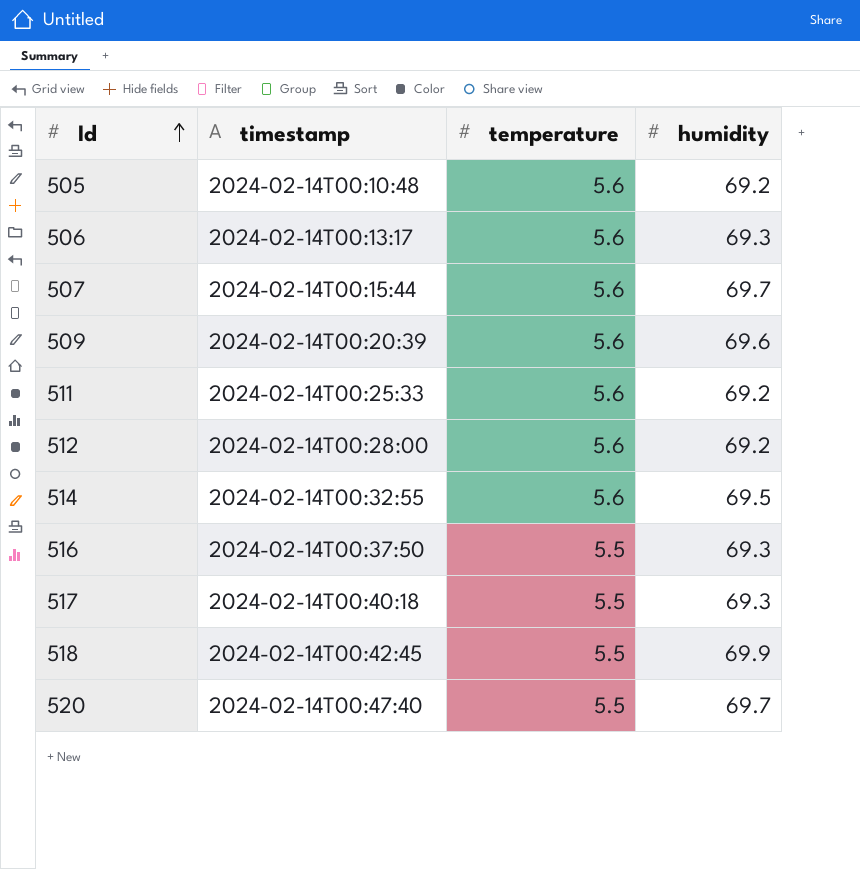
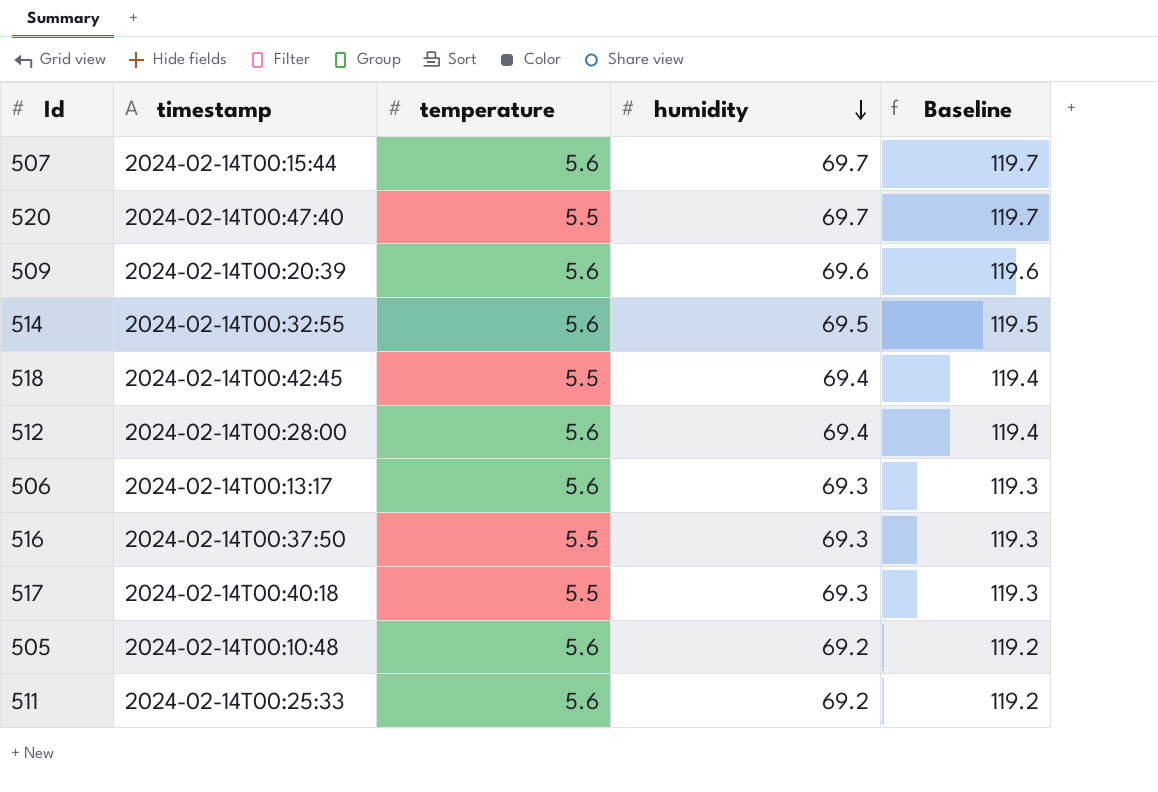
row order: Id ascending -> humidity descending
column Baseline | formula: none -> [humidity] + 50
518 | humidity: 69.9 -> 69.4
512 | humidity: 69.2 -> 69.4

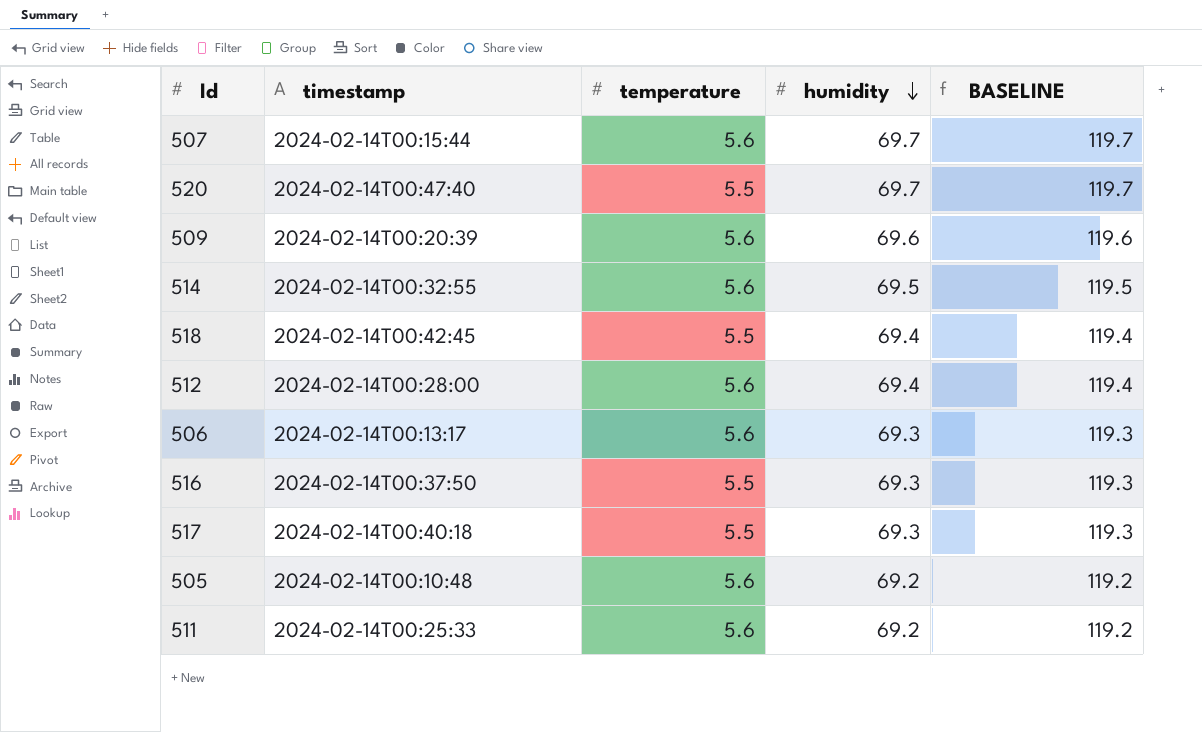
column name: Baseline -> BASELINE

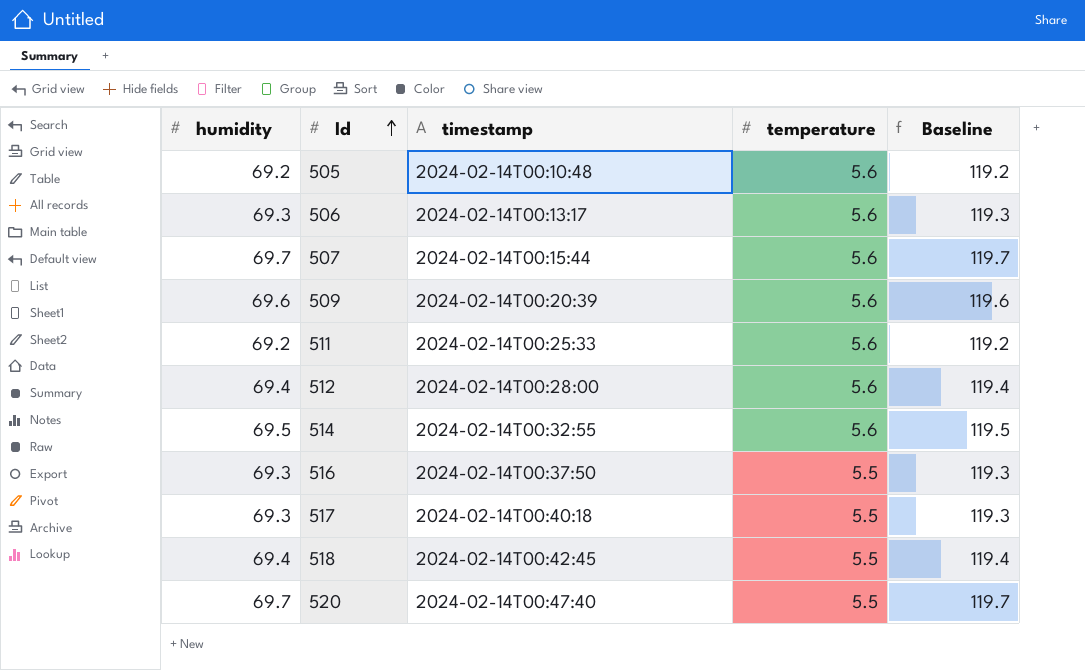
row order: humidity descending -> Id ascending
column humidity | position: 4 -> 1
column name: BASELINE -> Baseline

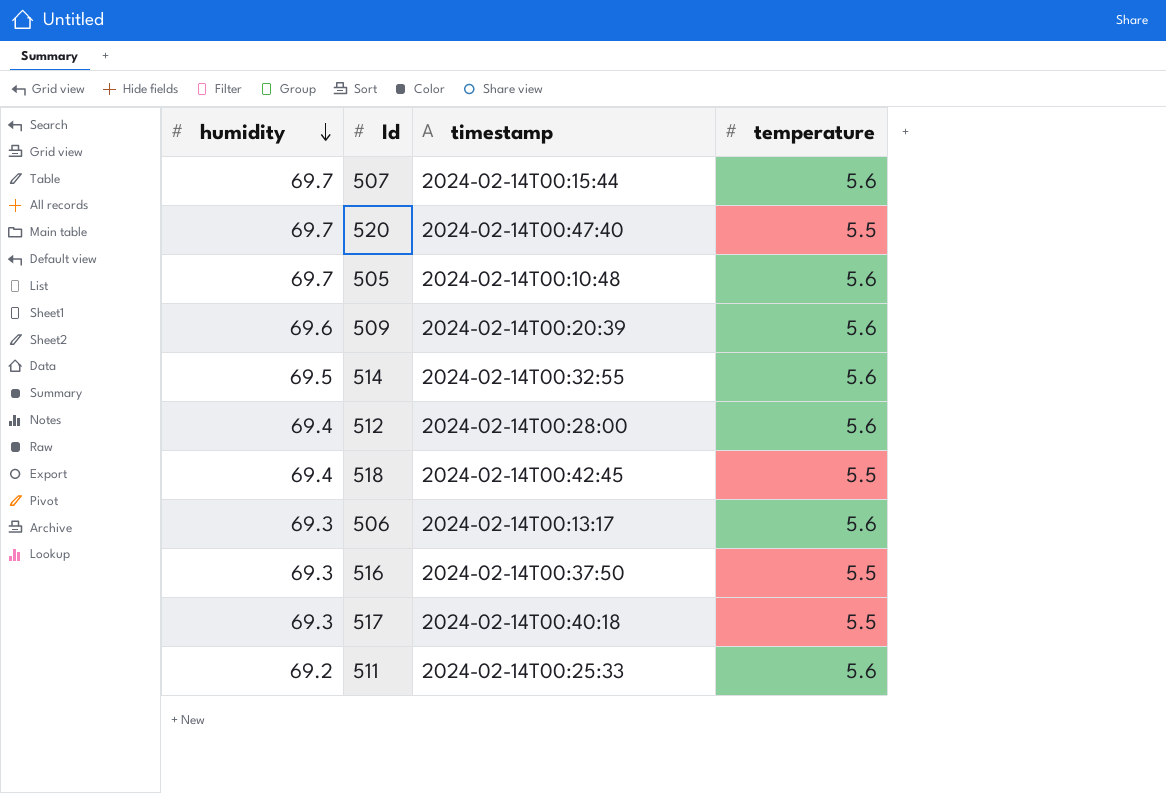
row order: Id ascending -> humidity descending
column Baseline | formula: [humidity] + 50 -> none
505 | humidity: 69.2 -> 69.7

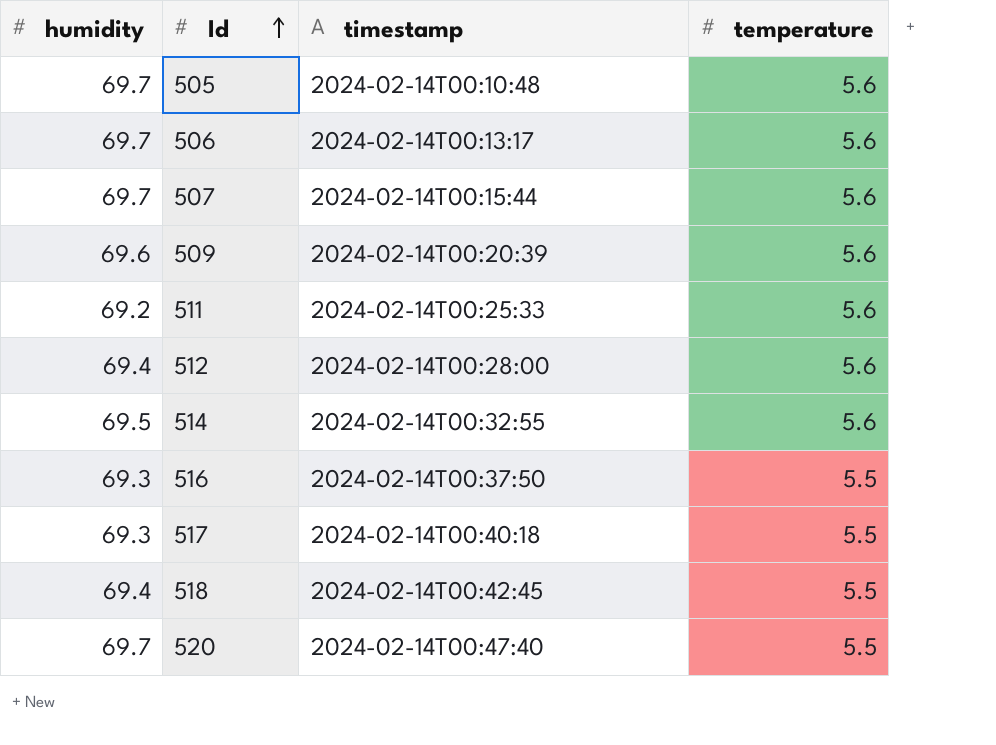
row order: humidity descending -> Id ascending
506 | humidity: 69.3 -> 69.7

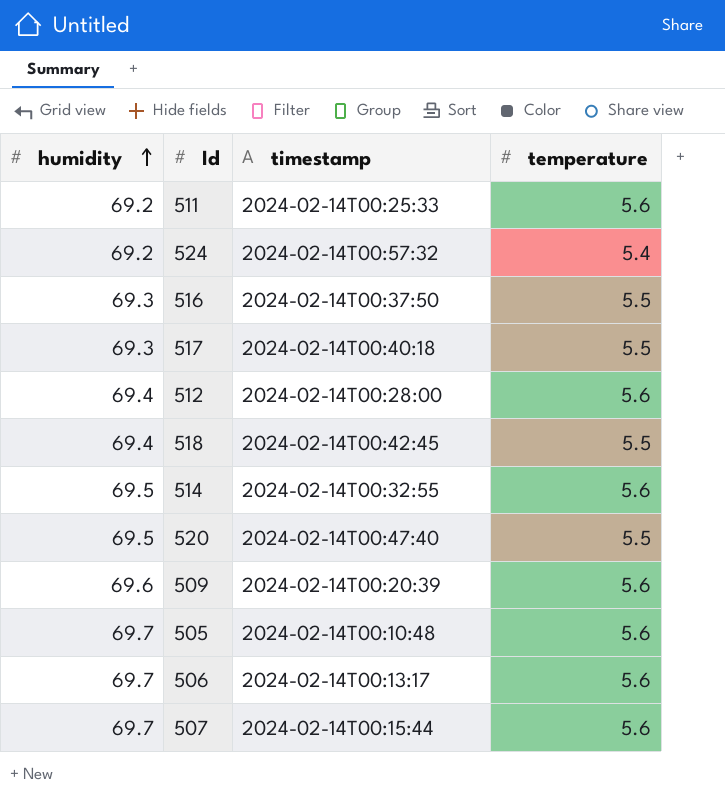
row order: Id ascending -> humidity ascending
row 524: none -> 69.2 | 2024-02-14T00:57:32 | 5.4
520 | humidity: 69.7 -> 69.5

